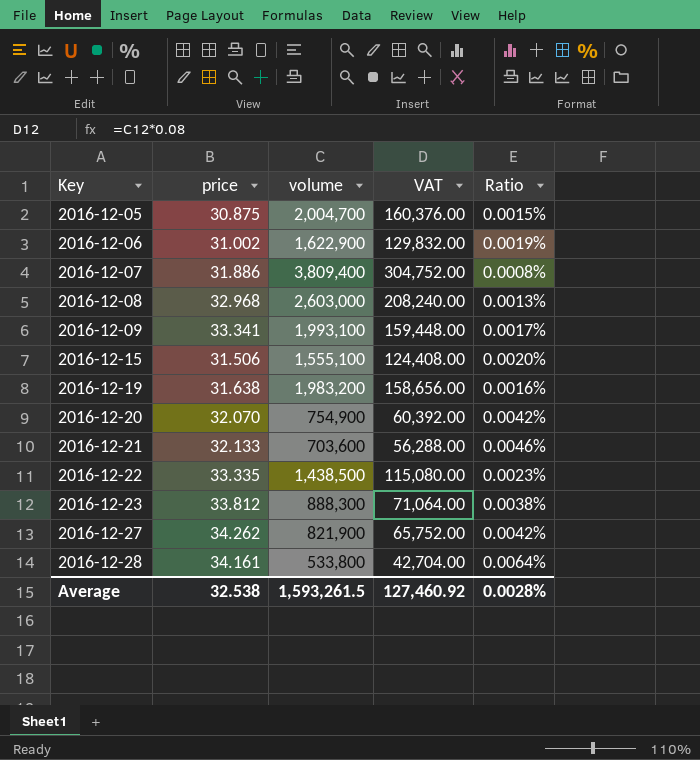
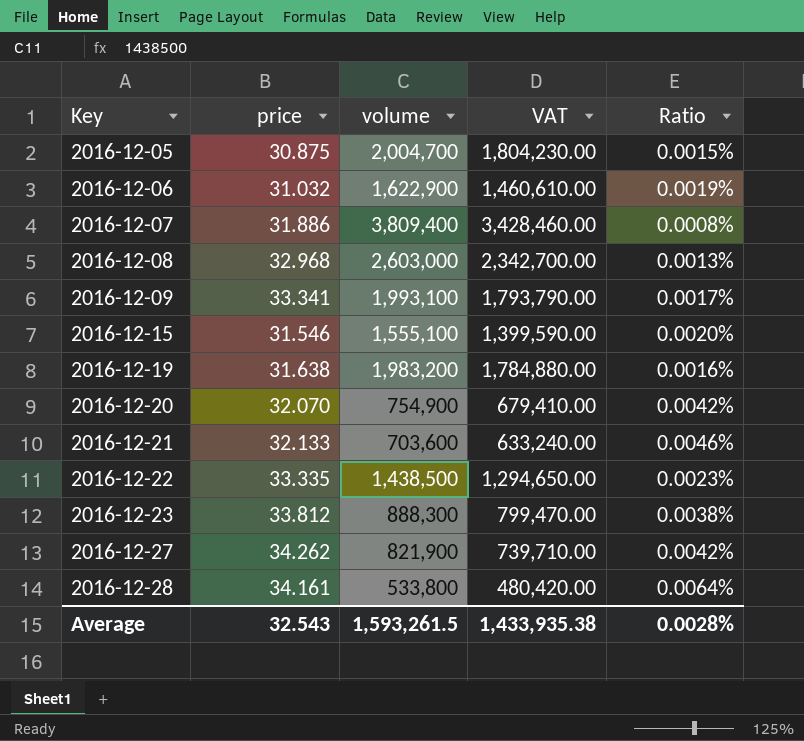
column VAT | formula: [volume] * 0.08 -> [volume] * 0.9
2016-12-06 | price: 31.002 -> 31.032
2016-12-15 | price: 31.506 -> 31.546
Average | price: 32.538 -> 32.543
Average | VAT: 127,460.92 -> 1,433,935.38

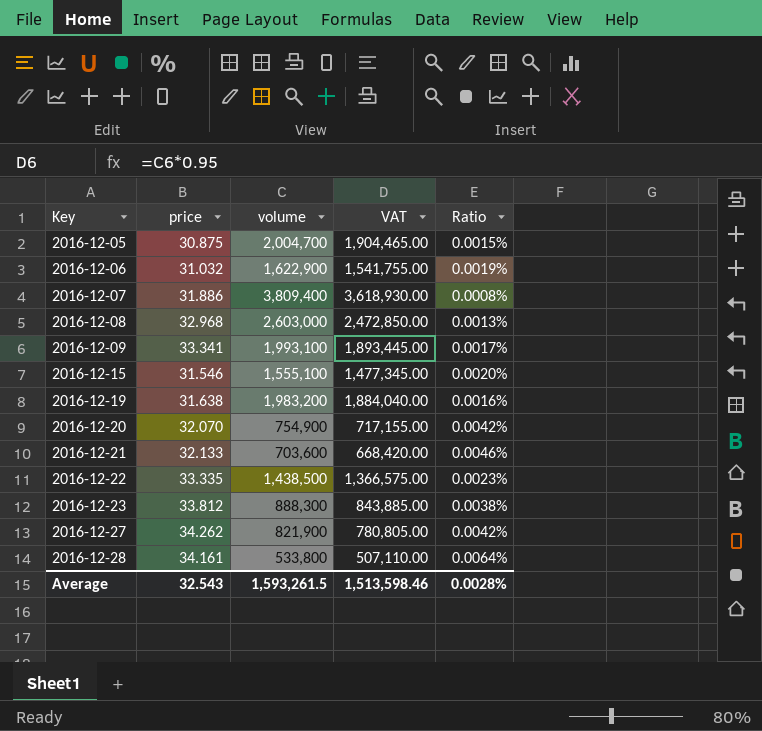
column VAT | formula: [volume] * 0.9 -> [volume] * 0.95
Average | VAT: 1,433,935.38 -> 1,513,598.46

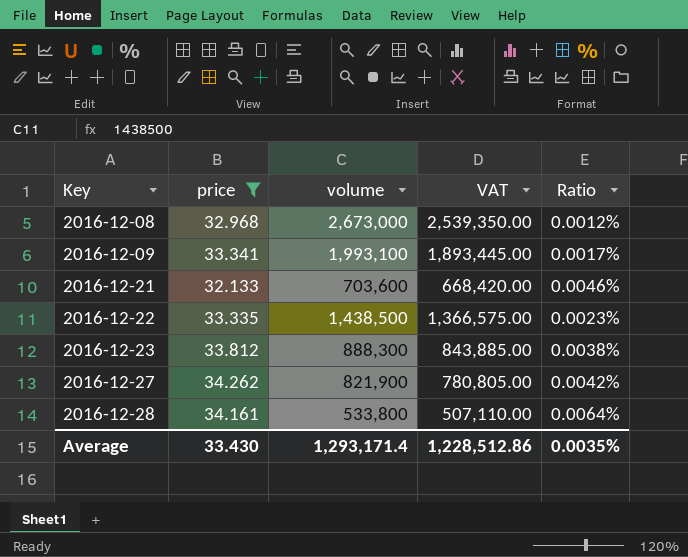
filter: none -> price >= 32.133
2016-12-08 | volume: 2,603,000 -> 2,673,000
2016-12-08 | VAT: 2,472,850.00 -> 2,539,350.00
2016-12-08 | Ratio: 0.0013% -> 0.0012%
Average | price: 32.543 -> 33.430
Average | volume: 1,593,261.5 -> 1,293,171.4
Average | VAT: 1,513,598.46 -> 1,228,512.86
Average | Ratio: 0.0028% -> 0.0035%

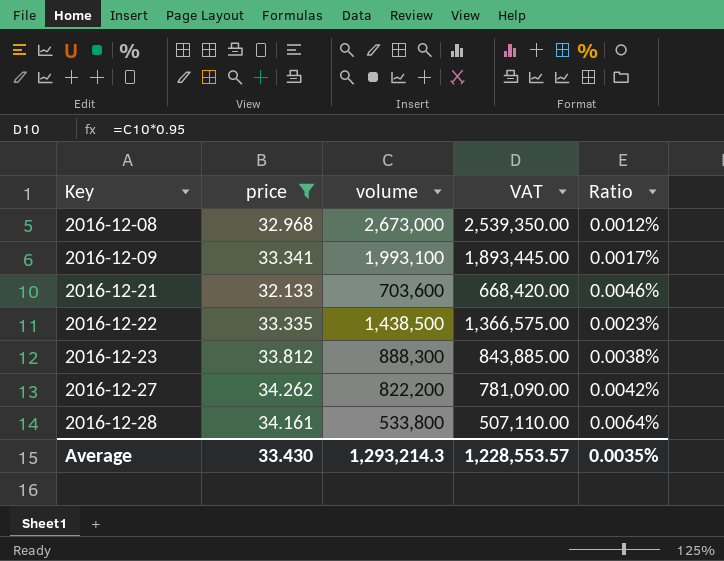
2016-12-27 | volume: 821,900 -> 822,200
2016-12-27 | VAT: 780,805.00 -> 781,090.00
Average | volume: 1,293,171.4 -> 1,293,214.3
Average | VAT: 1,228,512.86 -> 1,228,553.57

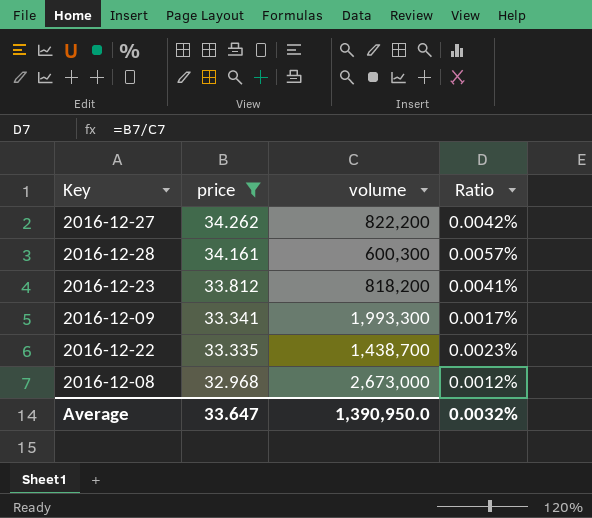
row order: Key ascending -> price descending
column VAT | formula: [volume] * 0.95 -> none
row 2016-12-21: 32.133 | 703,600 | 668,420.00 | 0.0046% -> none
2016-12-28 | volume: 533,800 -> 600,300
2016-12-28 | Ratio: 0.0064% -> 0.0057%
2016-12-23 | volume: 888,300 -> 818,200
2016-12-23 | Ratio: 0.0038% -> 0.0041%
2016-12-09 | volume: 1,993,100 -> 1,993,300
2016-12-22 | volume: 1,438,500 -> 1,438,700
Average | price: 33.430 -> 33.647
Average | volume: 1,293,214.3 -> 1,390,950.0
Average | Ratio: 0.0035% -> 0.0032%

